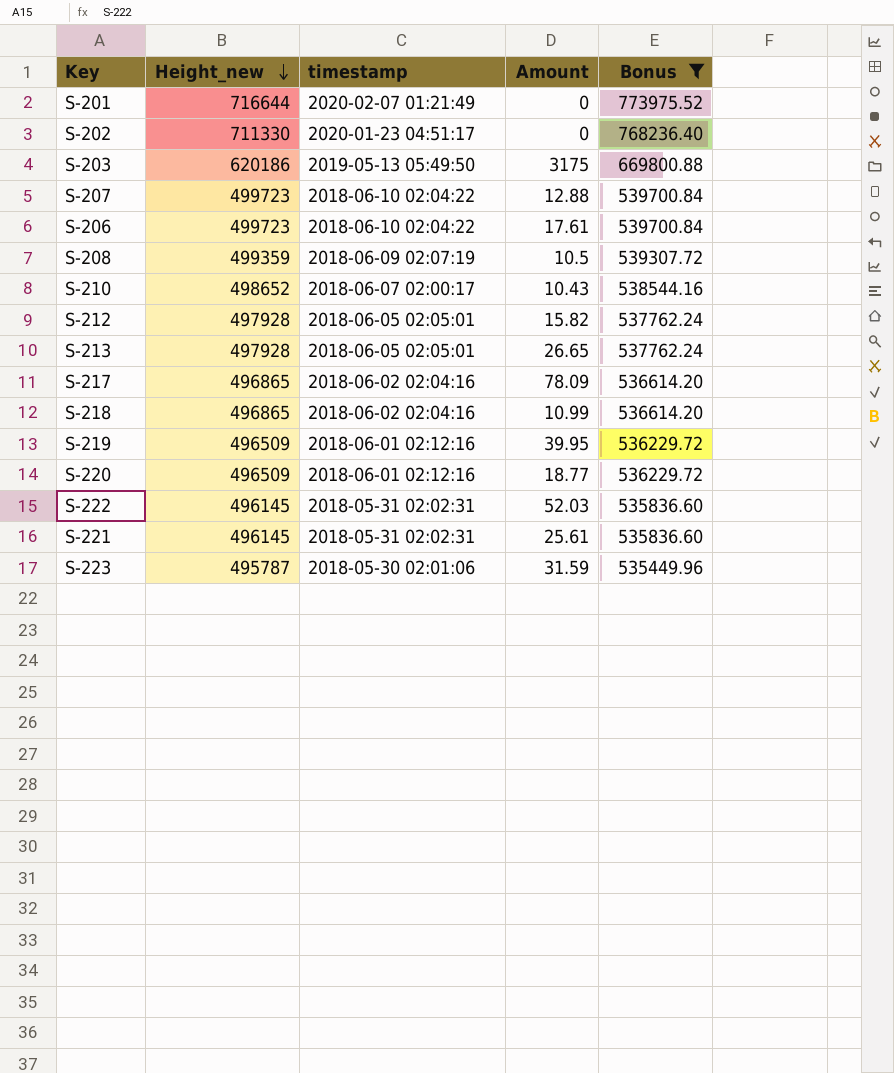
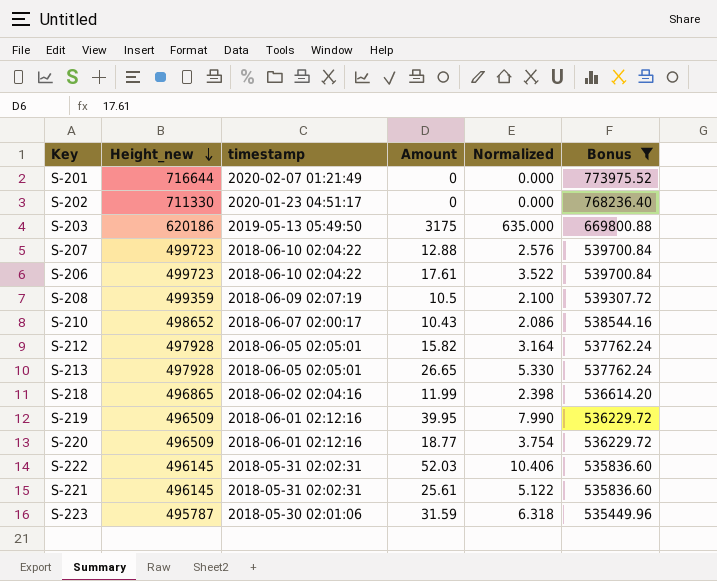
column Normalized | formula: none -> [Amount] * 0.2
row S-217: 496865 | 2018-06-02 02:04:16 | 78.09 | 536614.20 -> none
S-218 | Amount: 10.99 -> 11.99

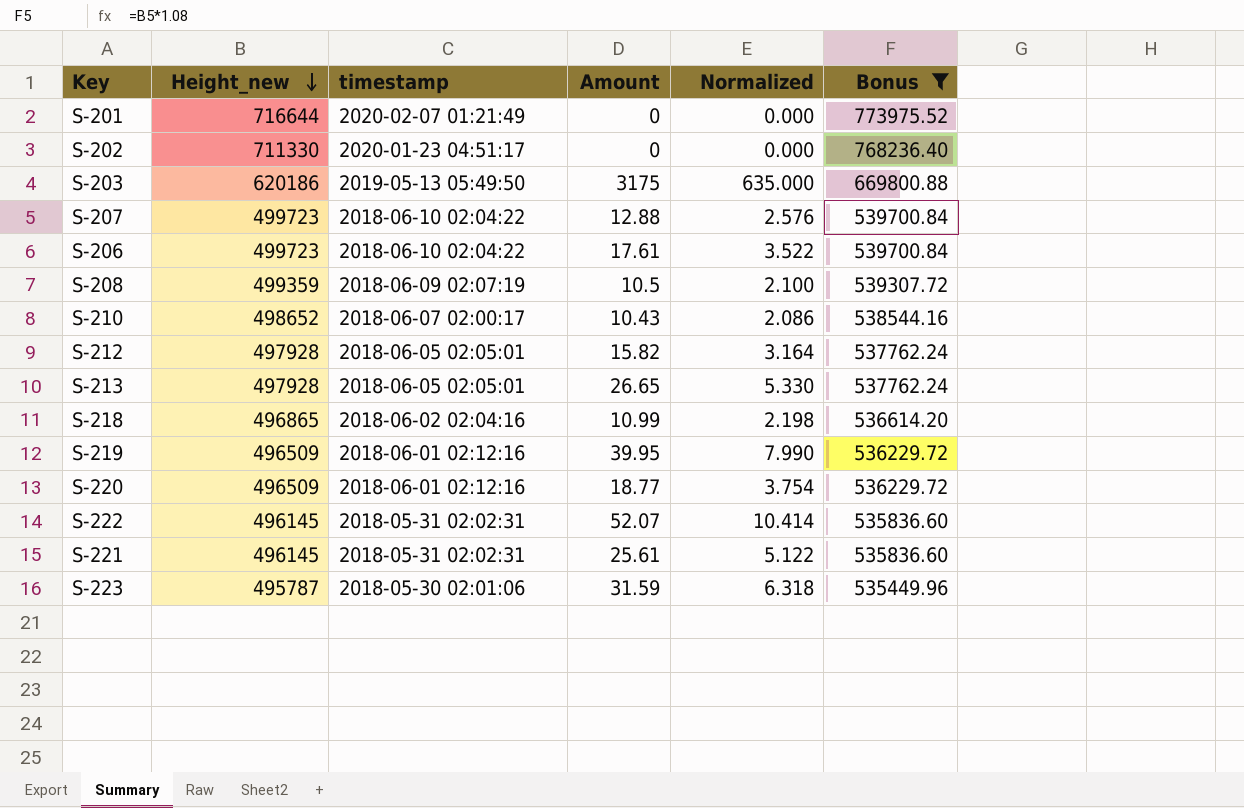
S-218 | Amount: 11.99 -> 10.99
S-218 | Normalized: 2.398 -> 2.198
S-222 | Amount: 52.03 -> 52.07
S-222 | Normalized: 10.406 -> 10.414

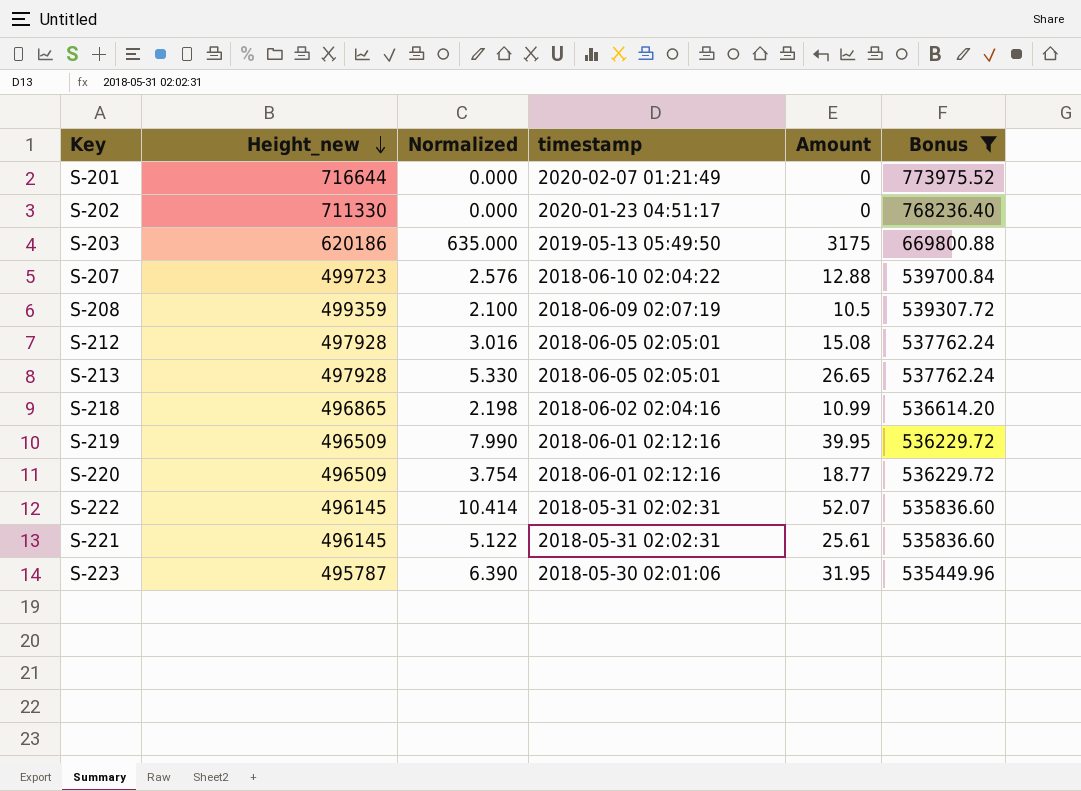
column Normalized | position: 5 -> 3
row S-206: 499723 | 2018-06-10 02:04:22 | 17.61 | 3.522 | 539700.84 -> none
row S-210: 498652 | 2018-06-07 02:00:17 | 10.43 | 2.086 | 538544.16 -> none
S-212 | Normalized: 3.164 -> 3.016
S-212 | Amount: 15.82 -> 15.08
S-223 | Normalized: 6.318 -> 6.390
S-223 | Amount: 31.59 -> 31.95

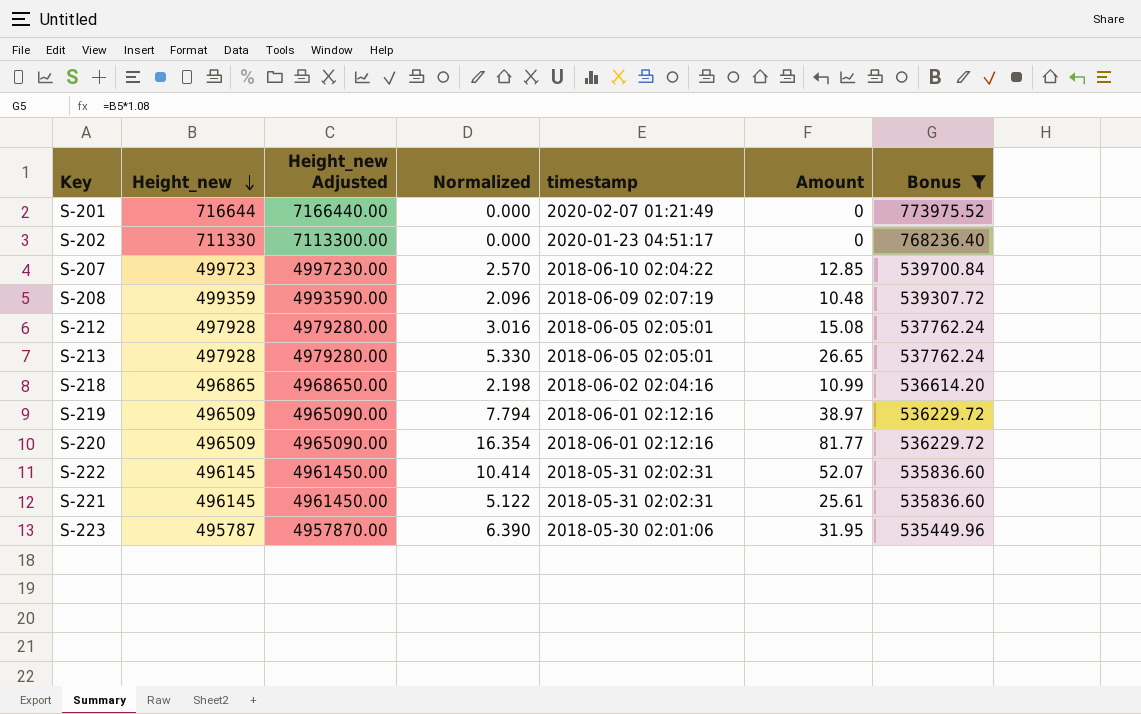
column Height_new Adjusted | formula: none -> [Height_new] * 10
row S-203: 620186 | 635.000 | 2019-05-13 05:49:50 | 3175 | 669800.88 -> none
S-207 | Normalized: 2.576 -> 2.570
S-207 | Amount: 12.88 -> 12.85
S-208 | Normalized: 2.100 -> 2.096
S-208 | Amount: 10.5 -> 10.48
S-219 | Normalized: 7.990 -> 7.794
S-219 | Amount: 39.95 -> 38.97
S-220 | Normalized: 3.754 -> 16.354
S-220 | Amount: 18.77 -> 81.77

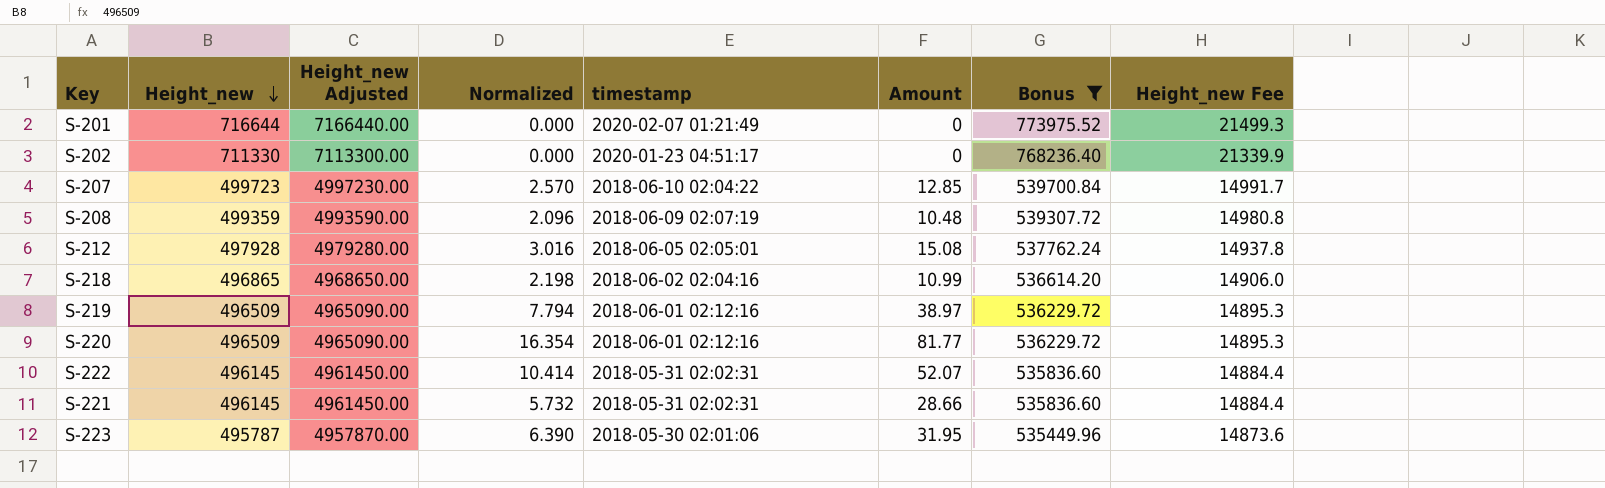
column Height_new Fee | formula: none -> [Height_new] * 0.03
row S-213: 497928 | 4979280.00 | 5.330 | 2018-06-05 02:05:01 | 26.65 | 537762.24 -> none
S-221 | Normalized: 5.122 -> 5.732
S-221 | Amount: 25.61 -> 28.66

